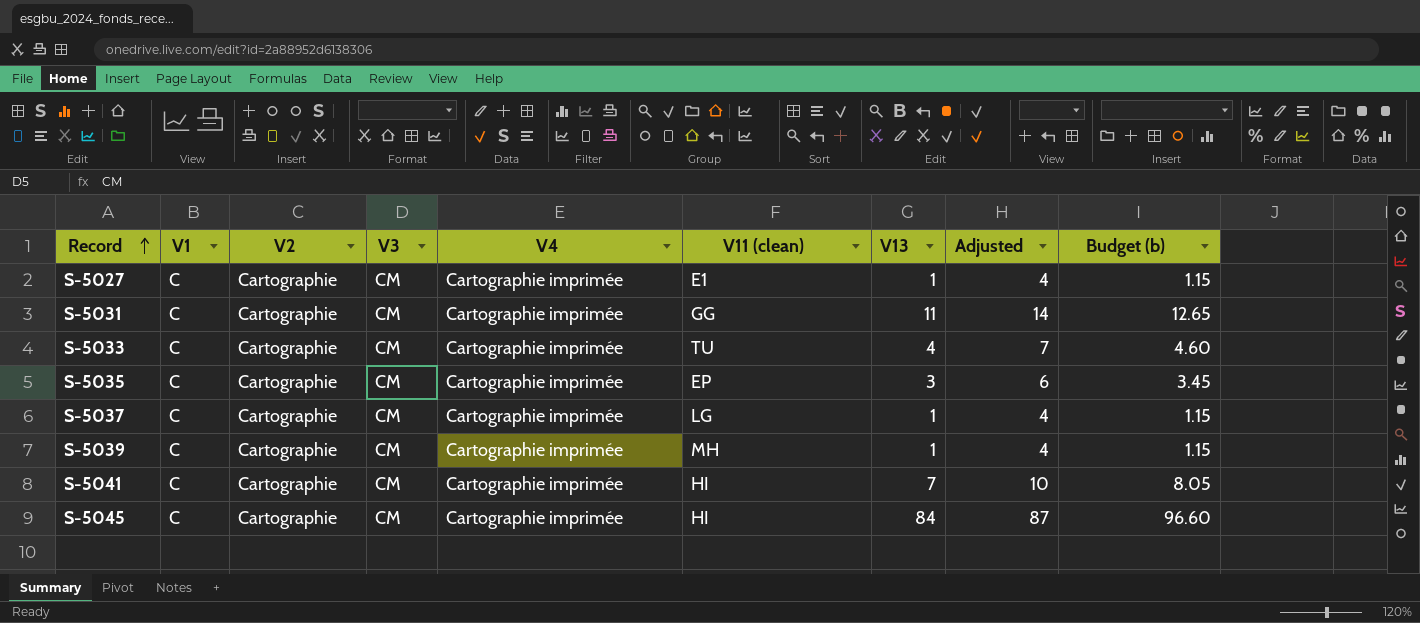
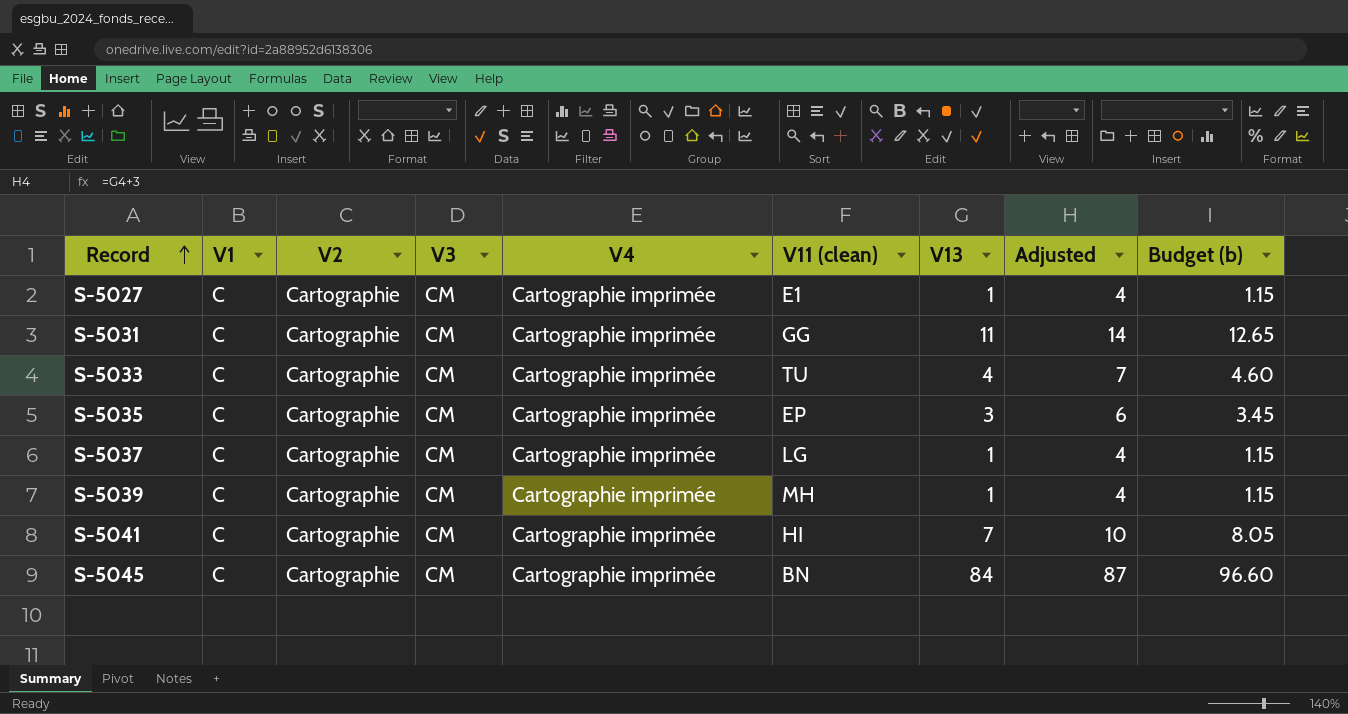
S-5045 | V11 (clean): HI -> BN

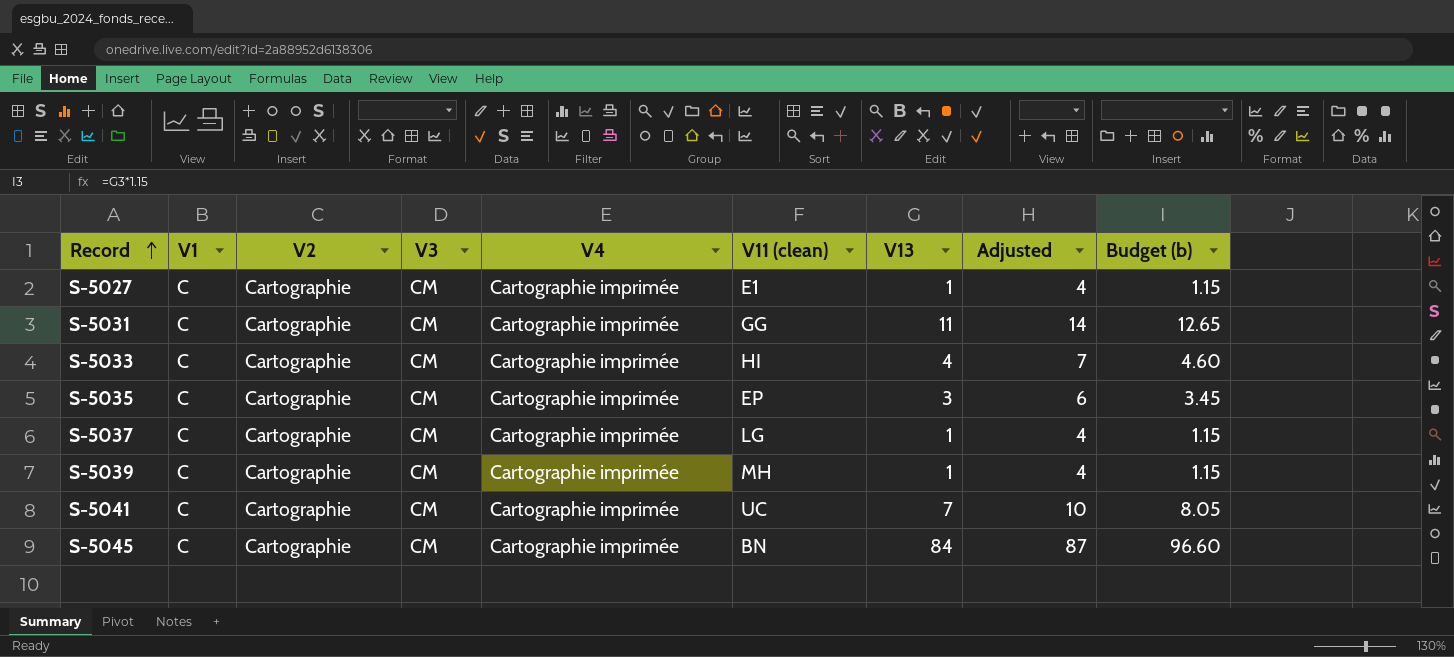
S-5033 | V11 (clean): TU -> HI
S-5041 | V11 (clean): HI -> UC

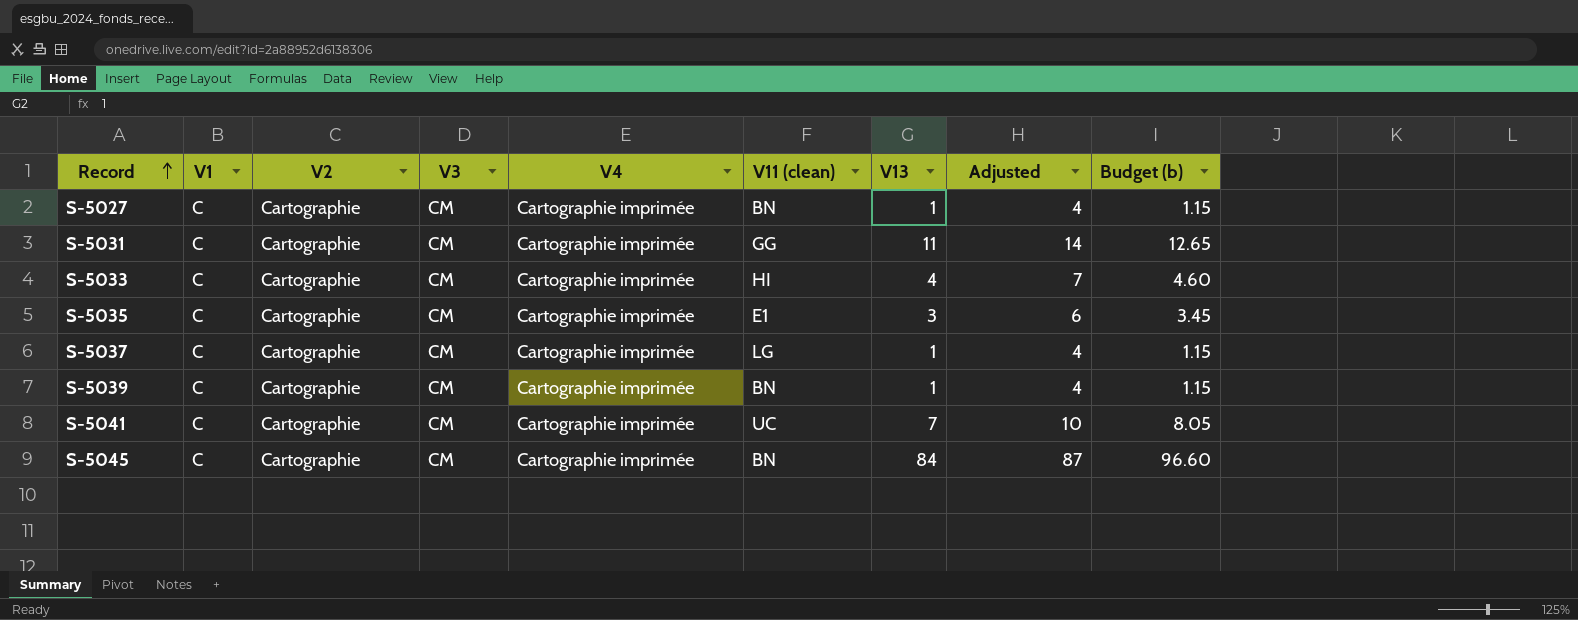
S-5027 | V11 (clean): E1 -> BN
S-5035 | V11 (clean): EP -> E1
S-5039 | V11 (clean): MH -> BN

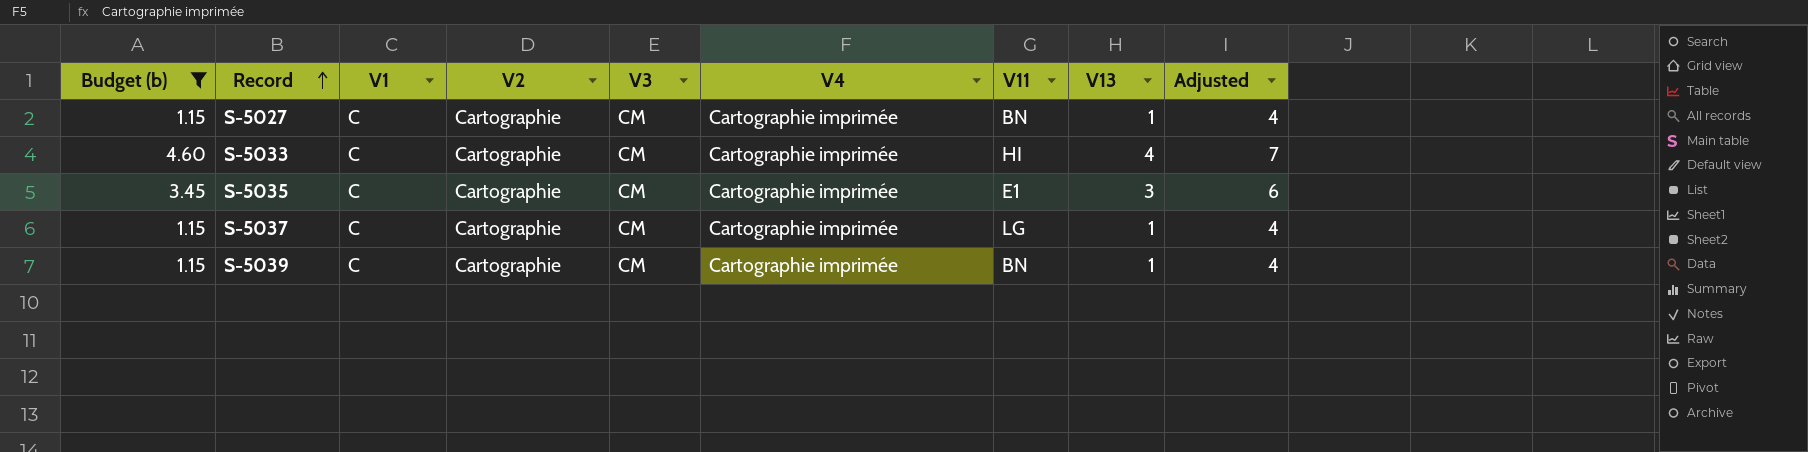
filter: none -> Budget (b) <= 4.60
column Budget (b) | position: 9 -> 1
column name: V11 (clean) -> V11

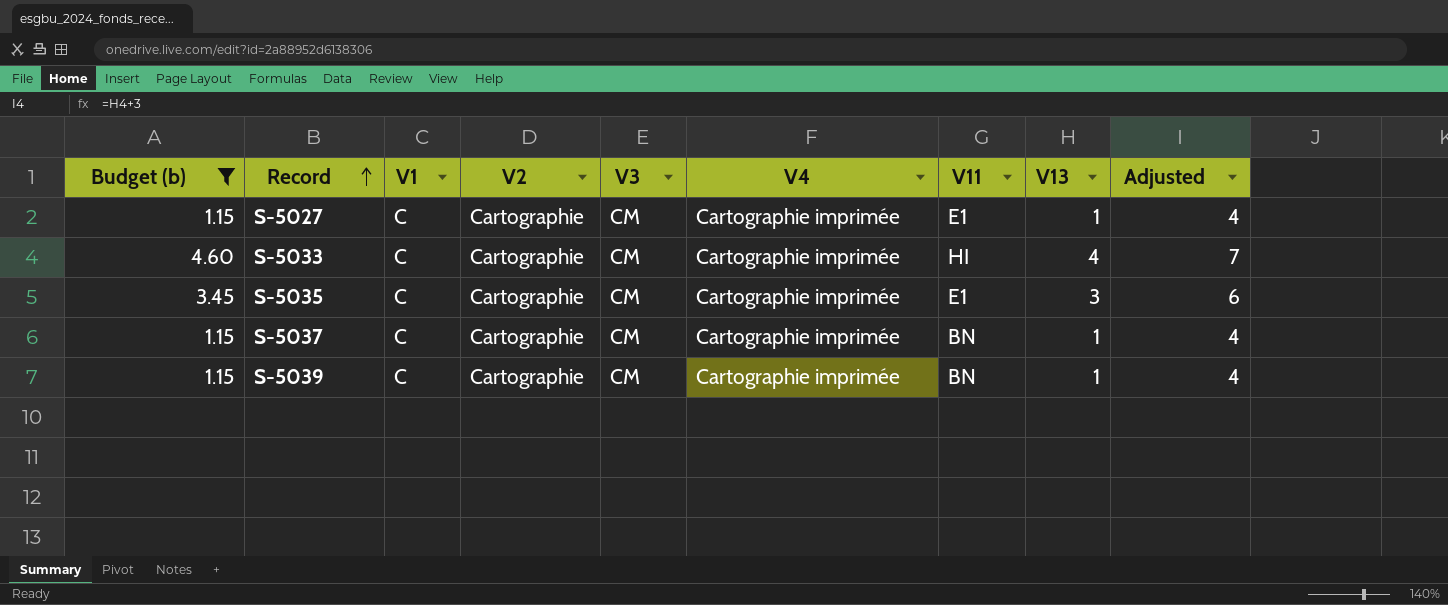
S-5027 | V11: BN -> E1
S-5037 | V11: LG -> BN

